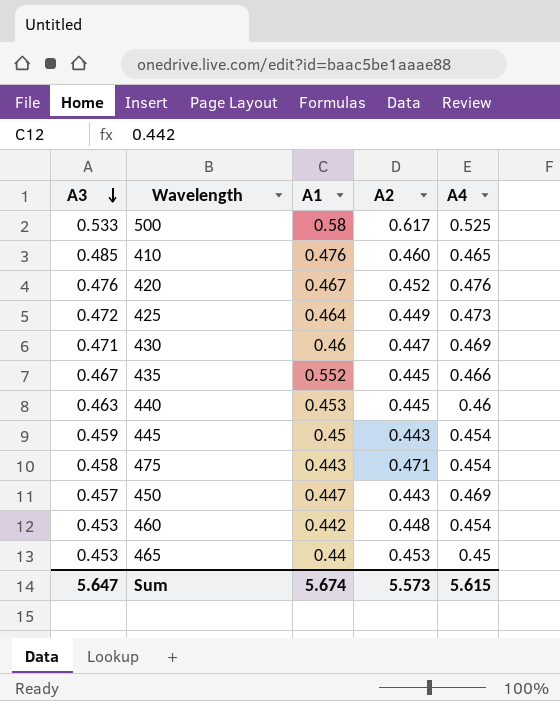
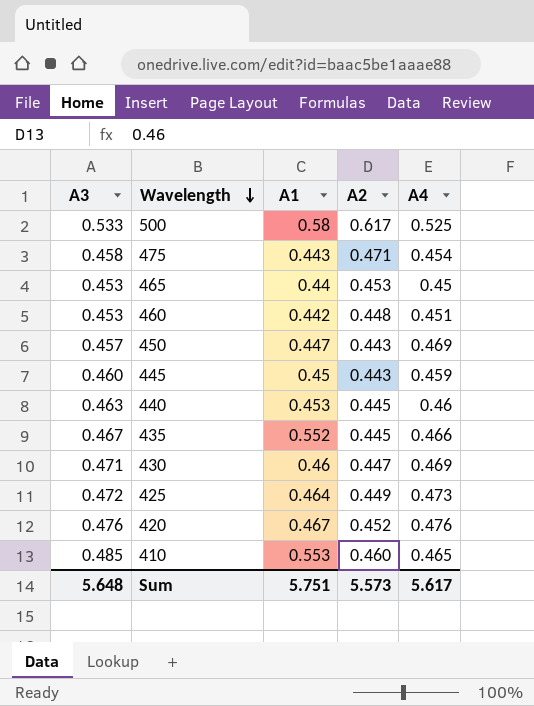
row order: A3 descending -> Wavelength descending
460 | A4: 0.454 -> 0.451
445 | A3: 0.459 -> 0.460
445 | A4: 0.454 -> 0.459
410 | A1: 0.476 -> 0.553
Sum | A3: 5.647 -> 5.648
Sum | A1: 5.674 -> 5.751
Sum | A4: 5.615 -> 5.617

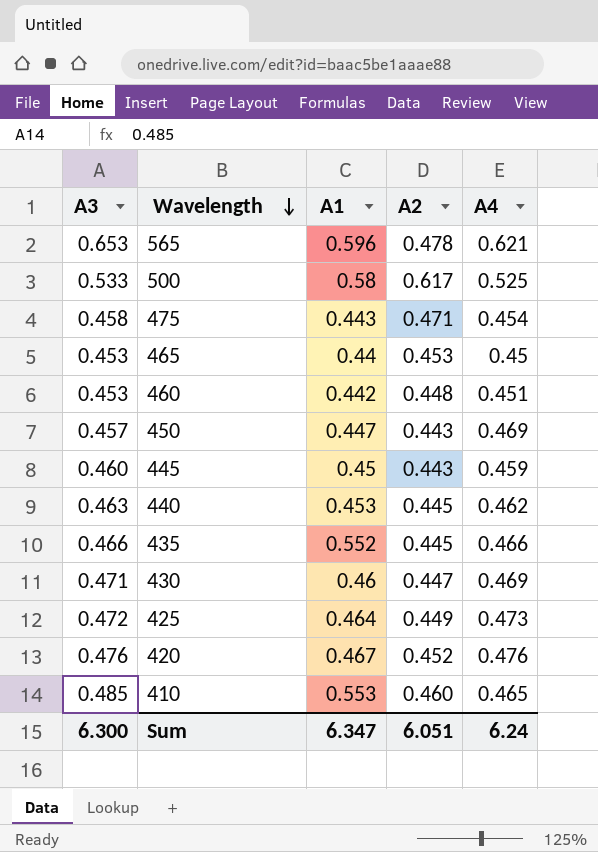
row 565: none -> 0.653 | 0.596 | 0.478 | 0.621
440 | A4: 0.46 -> 0.462
435 | A3: 0.467 -> 0.466
Sum | A3: 5.648 -> 6.300
Sum | A1: 5.751 -> 6.347
Sum | A2: 5.573 -> 6.051
Sum | A4: 5.617 -> 6.24

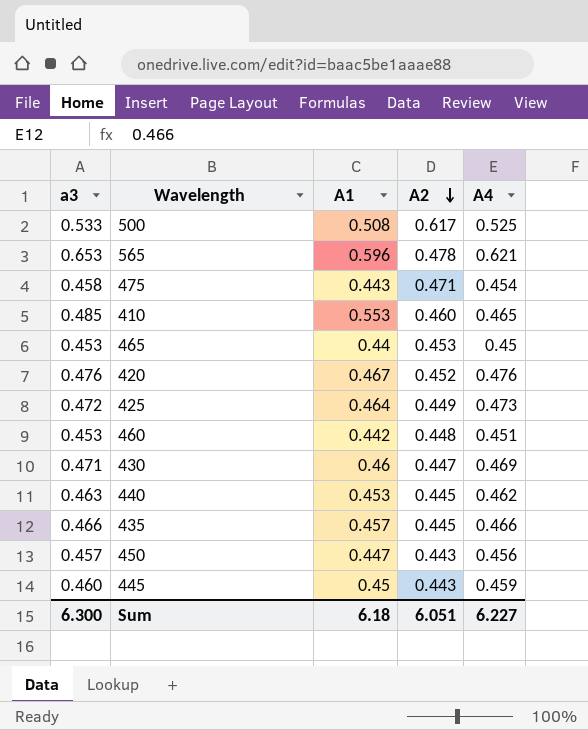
row order: Wavelength descending -> A2 descending
column name: A3 -> a3
500 | A1: 0.58 -> 0.508
435 | A1: 0.552 -> 0.457
450 | A4: 0.469 -> 0.456
Sum | A1: 6.347 -> 6.18
Sum | A4: 6.24 -> 6.227

